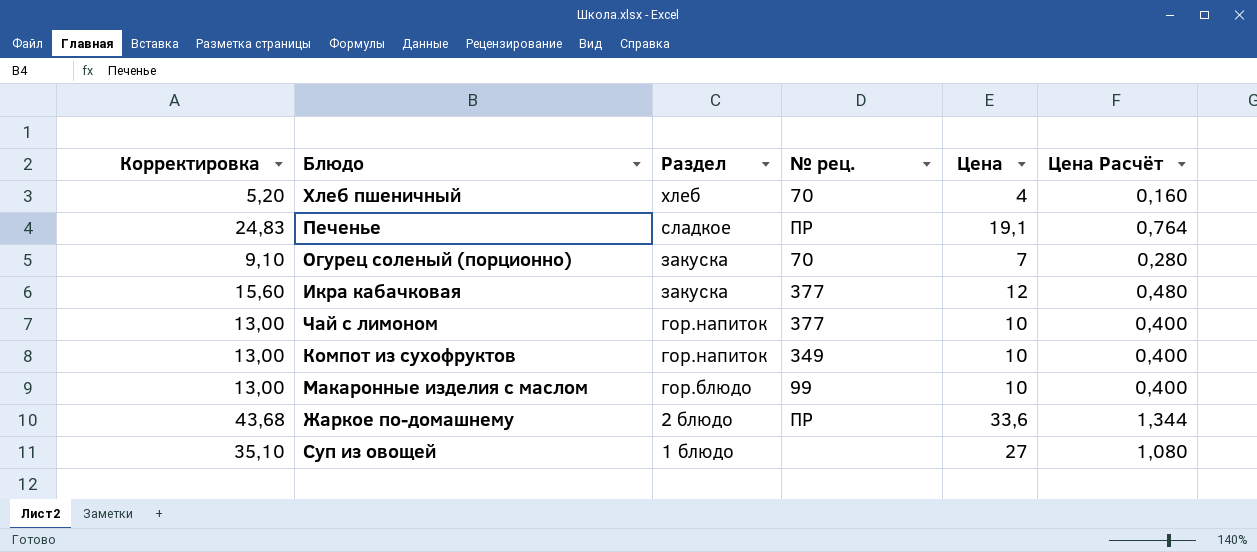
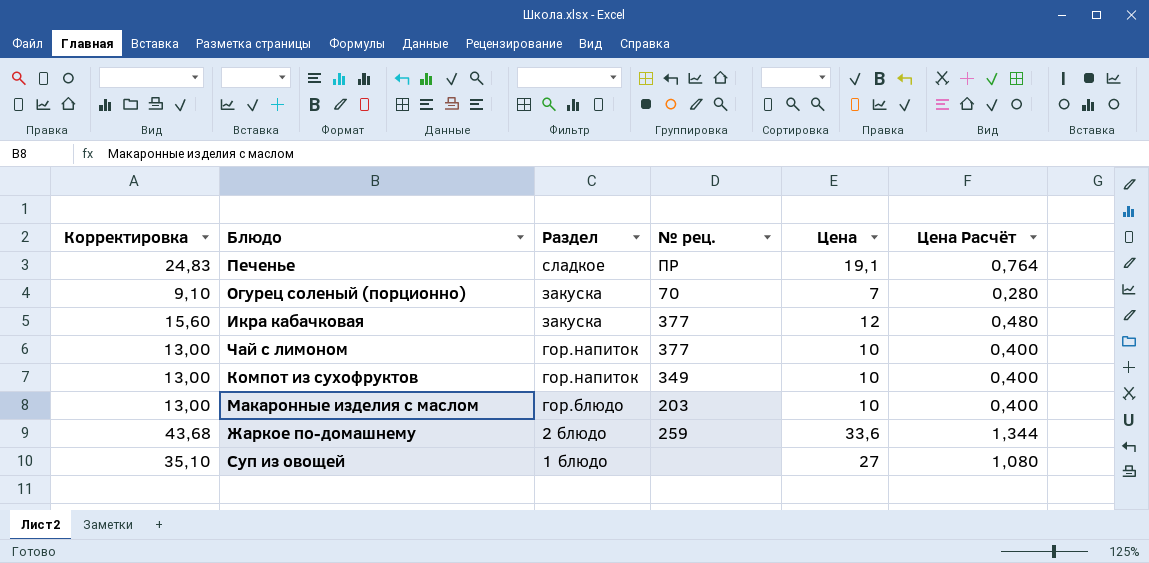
row Хлеб пшеничный: 5,20 | хлеб | 70 | 4 | 0,160 -> none
Макаронные изделия с маслом | № рец.: 99 -> 203
Жаркое по-домашнему | № рец.: ПР -> 259

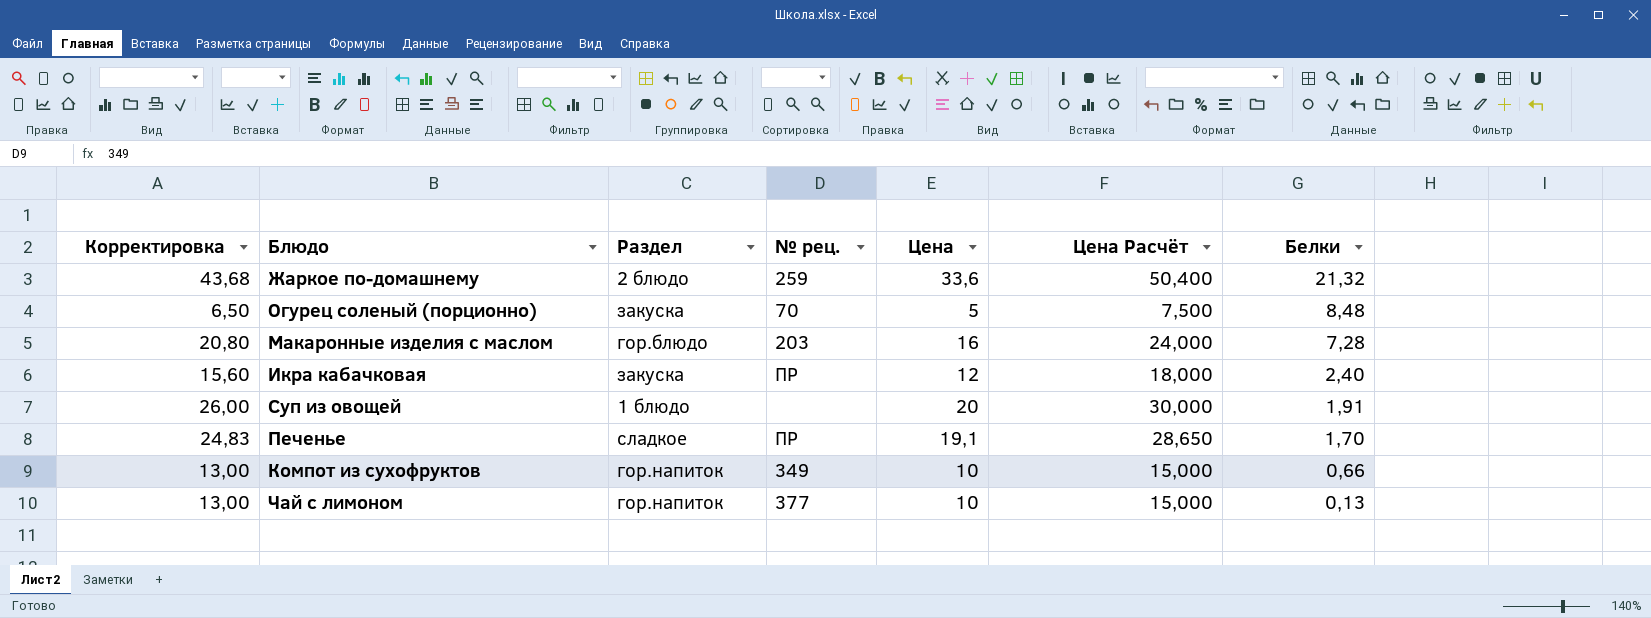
row order: Раздел descending -> Белки descending
column Цена Расчёт | formula: [Цена] * 0,04 -> [Цена] * 1,5
column Белки | position: none -> 7
Огурец соленый (порционно) | Корректировка: 9,10 -> 6,50
Огурец соленый (порционно) | Цена: 7 -> 5
Макаронные изделия с маслом | Корректировка: 13,00 -> 20,80
Макаронные изделия с маслом | Цена: 10 -> 16
Икра кабачковая | № рец.: 377 -> ПР
Суп из овощей | Корректировка: 35,10 -> 26,00
Суп из овощей | Цена: 27 -> 20

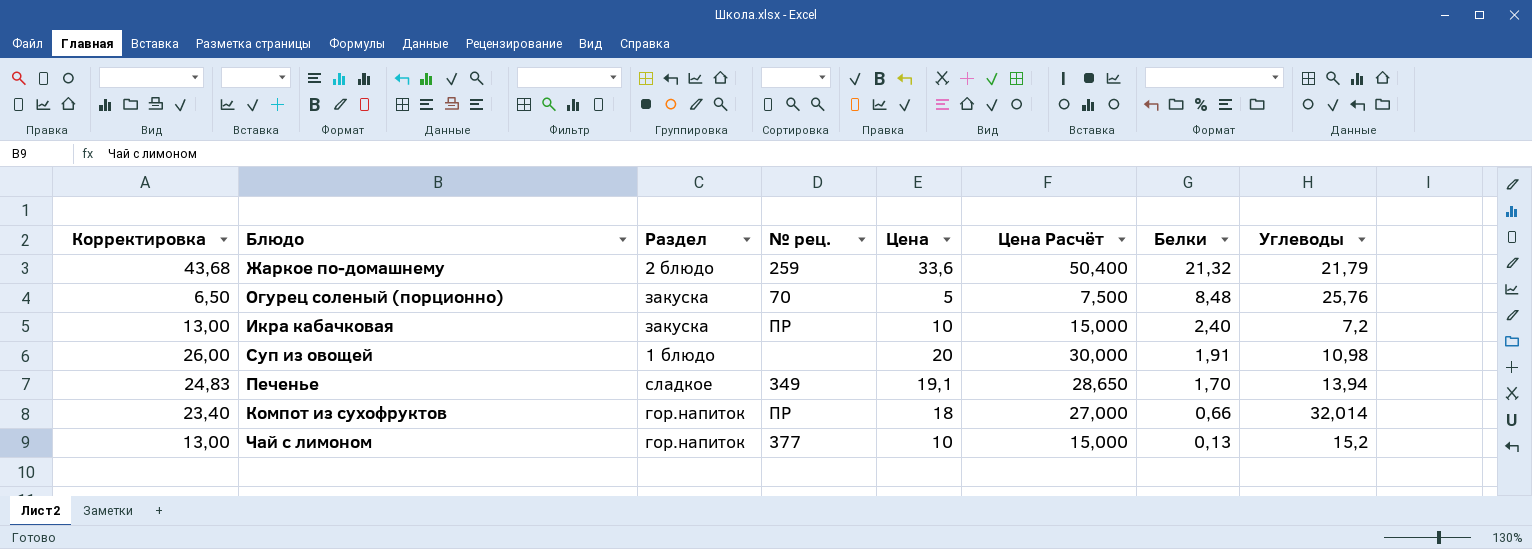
column Углеводы | position: none -> 8
row Макаронные изделия с маслом: 20,80 | гор.блюдо | 203 | 16 | 24,000 | 7,28 -> none
Икра кабачковая | Корректировка: 15,60 -> 13,00
Икра кабачковая | Цена: 12 -> 10
Икра кабачковая | Цена Расчёт: 18,000 -> 15,000
Печенье | № рец.: ПР -> 349
Компот из сухофруктов | Корректировка: 13,00 -> 23,40
Компот из сухофруктов | № рец.: 349 -> ПР
Компот из сухофруктов | Цена: 10 -> 18
Компот из сухофруктов | Цена Расчёт: 15,000 -> 27,000

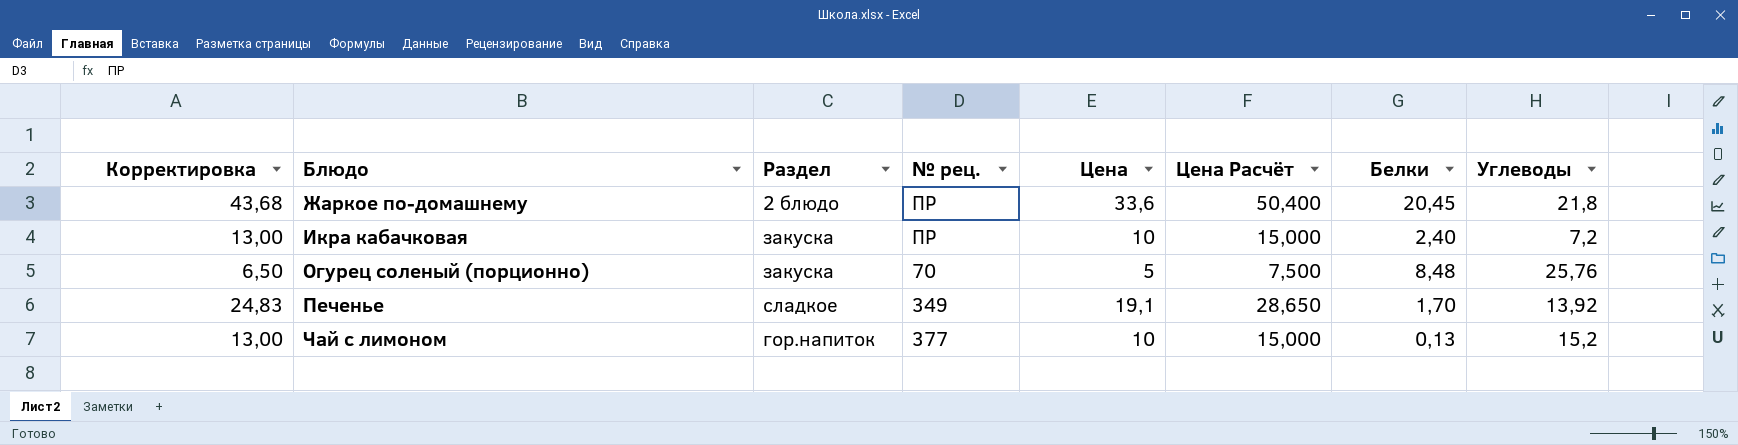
row order: Белки descending -> Блюдо ascending
row Суп из овощей: 26,00 | 1 блюдо | none | 20 | 30,000 | 1,91 | 10,98 -> none
row Компот из сухофруктов: 23,40 | гор.напиток | ПР | 18 | 27,000 | 0,66 | 32,014 -> none
Жаркое по-домашнему | № рец.: 259 -> ПР
Жаркое по-домашнему | Белки: 21,32 -> 20,45
Жаркое по-домашнему | Углеводы: 21,79 -> 21,8
Печенье | Углеводы: 13,94 -> 13,92

